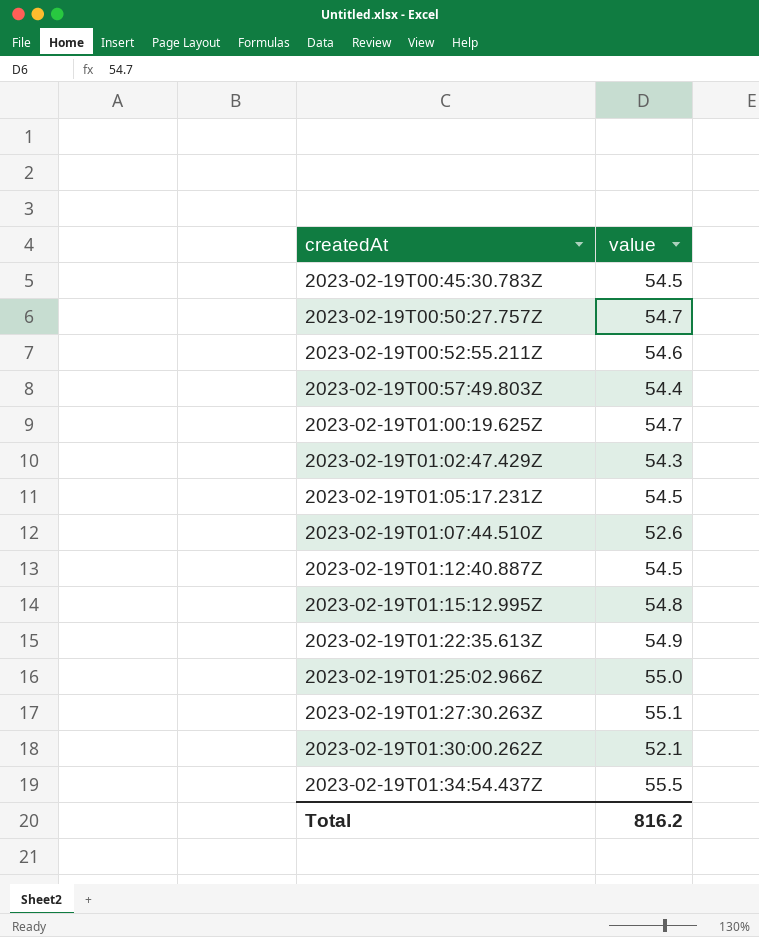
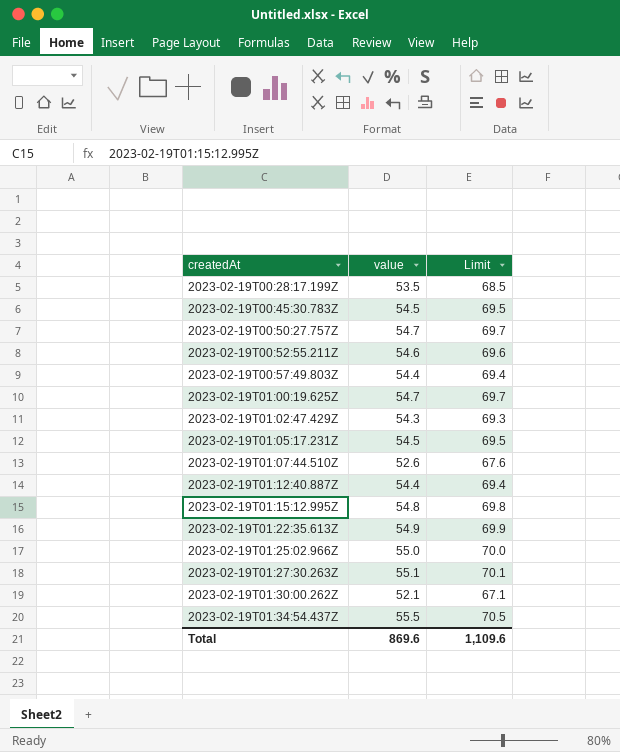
column Limit | formula: none -> [value] + 15
row 2023-02-19T00:28:17.199Z: none -> 53.5 | 68.5
2023-02-19T01:12:40.887Z | value: 54.5 -> 54.4
Total | value: 816.2 -> 869.6

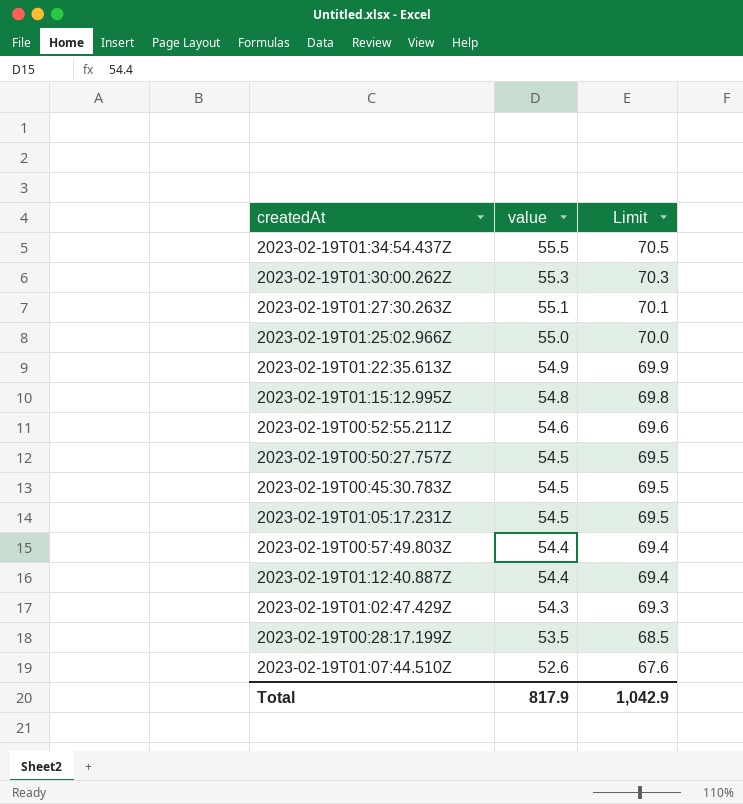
row order: createdAt ascending -> value descending
row 2023-02-19T01:00:19.625Z: 54.7 | 69.7 -> none
2023-02-19T01:30:00.262Z | value: 52.1 -> 55.3
2023-02-19T01:30:00.262Z | Limit: 67.1 -> 70.3
2023-02-19T00:50:27.757Z | value: 54.7 -> 54.5
2023-02-19T00:50:27.757Z | Limit: 69.7 -> 69.5
Total | value: 869.6 -> 817.9
Total | Limit: 1,109.6 -> 1,042.9

